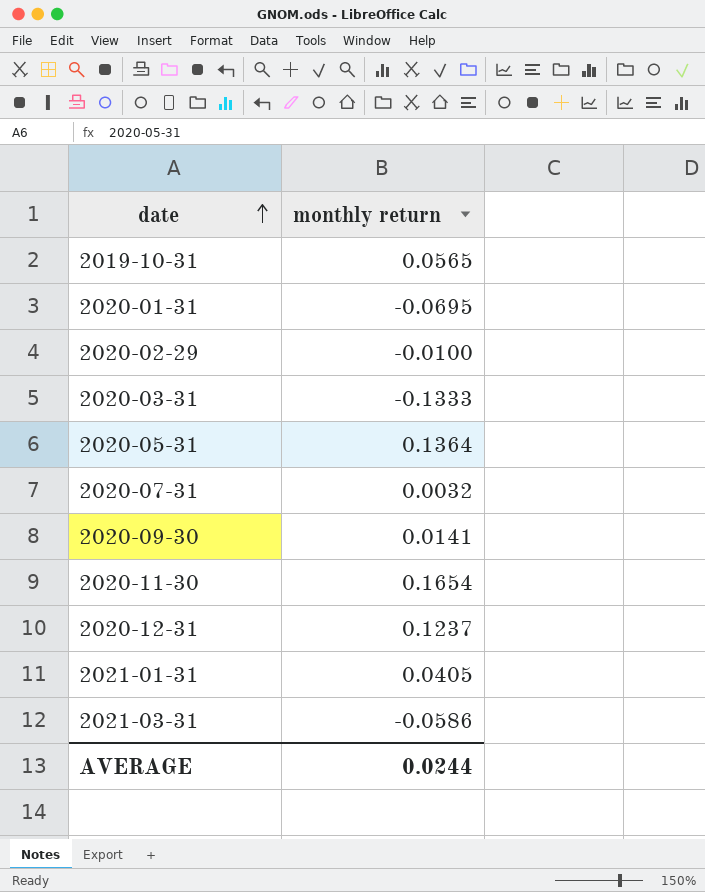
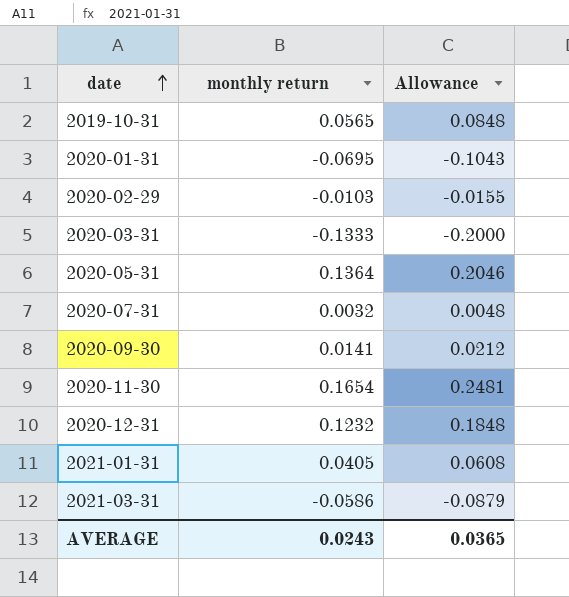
column Allowance | formula: none -> [monthly return] * 1.5
2020-02-29 | monthly return: -0.0100 -> -0.0103
2020-12-31 | monthly return: 0.1237 -> 0.1232
AVERAGE | monthly return: 0.0244 -> 0.0243

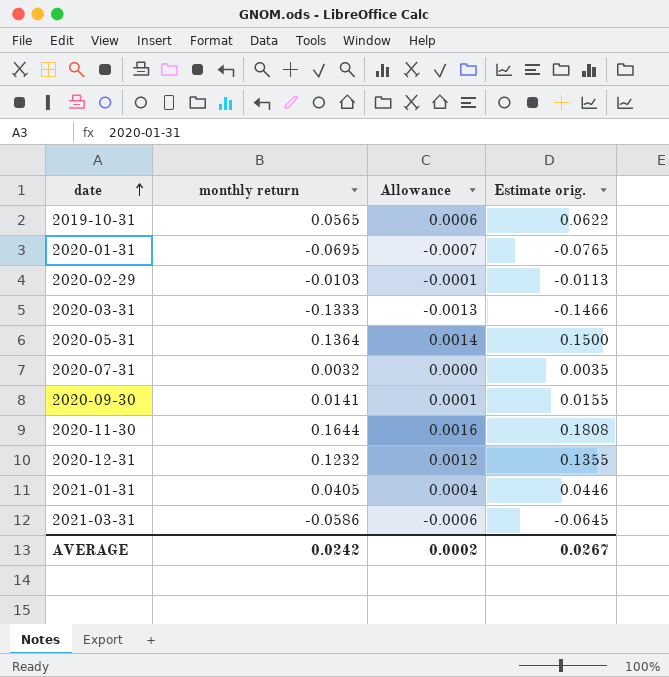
column Allowance | formula: [monthly return] * 1.5 -> [monthly return] * 0.01
column Estimate orig. | formula: none -> [monthly return] * 1.1
2020-11-30 | monthly return: 0.1654 -> 0.1644
AVERAGE | monthly return: 0.0243 -> 0.0242
AVERAGE | Allowance: 0.0365 -> 0.0002

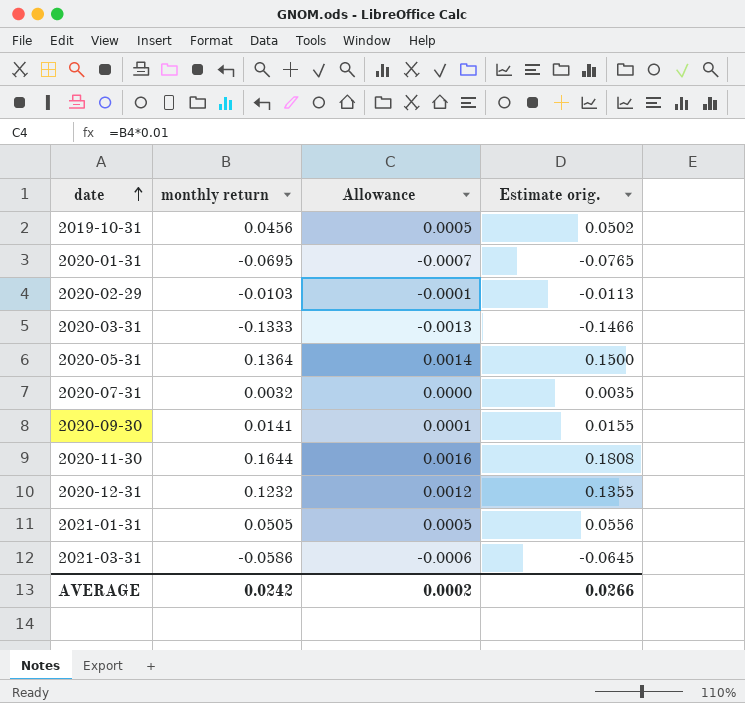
2019-10-31 | monthly return: 0.0565 -> 0.0456
2019-10-31 | Allowance: 0.0006 -> 0.0005
2019-10-31 | Estimate orig.: 0.0622 -> 0.0502
2021-01-31 | monthly return: 0.0405 -> 0.0505
2021-01-31 | Allowance: 0.0004 -> 0.0005
2021-01-31 | Estimate orig.: 0.0446 -> 0.0556
AVERAGE | Estimate orig.: 0.0267 -> 0.0266

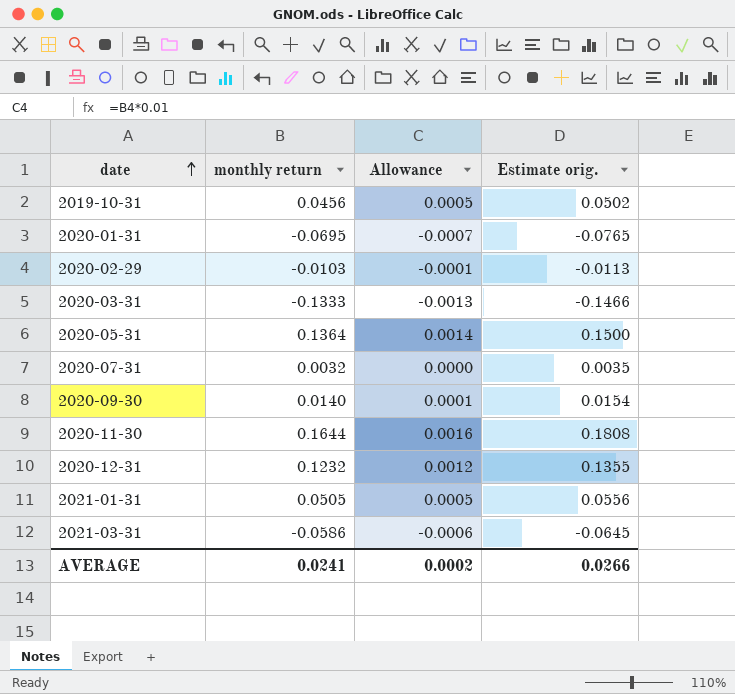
2020-09-30 | monthly return: 0.0141 -> 0.0140
2020-09-30 | Estimate orig.: 0.0155 -> 0.0154
AVERAGE | monthly return: 0.0242 -> 0.0241

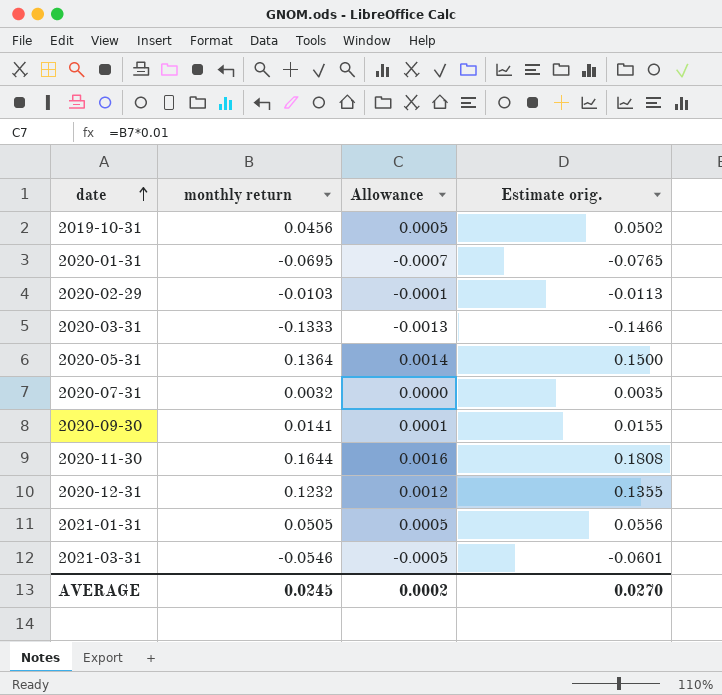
2020-09-30 | monthly return: 0.0140 -> 0.0141
2020-09-30 | Estimate orig.: 0.0154 -> 0.0155
2021-03-31 | monthly return: -0.0586 -> -0.0546
2021-03-31 | Allowance: -0.0006 -> -0.0005
2021-03-31 | Estimate orig.: -0.0645 -> -0.0601
AVERAGE | monthly return: 0.0241 -> 0.0245
AVERAGE | Estimate orig.: 0.0266 -> 0.0270

